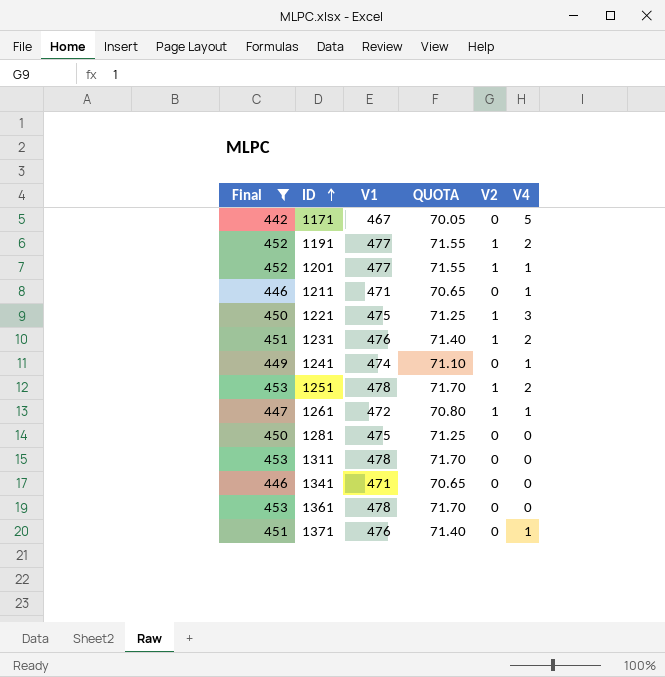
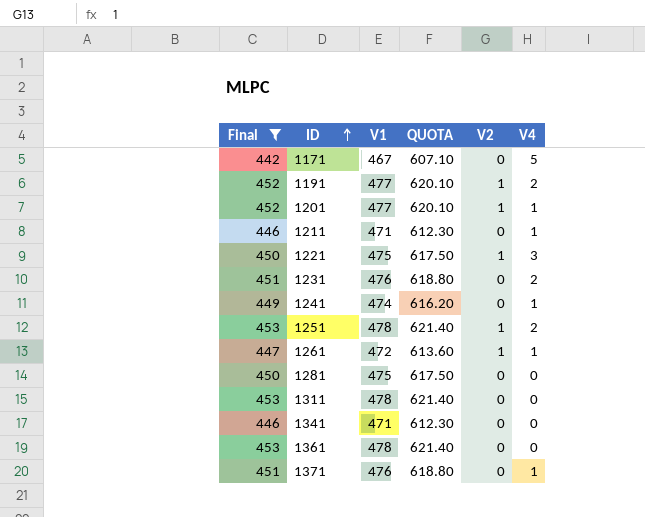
column QUOTA | formula: [V1] * 0.15 -> [V1] * 1.3
1231 | V2: 1 -> 0

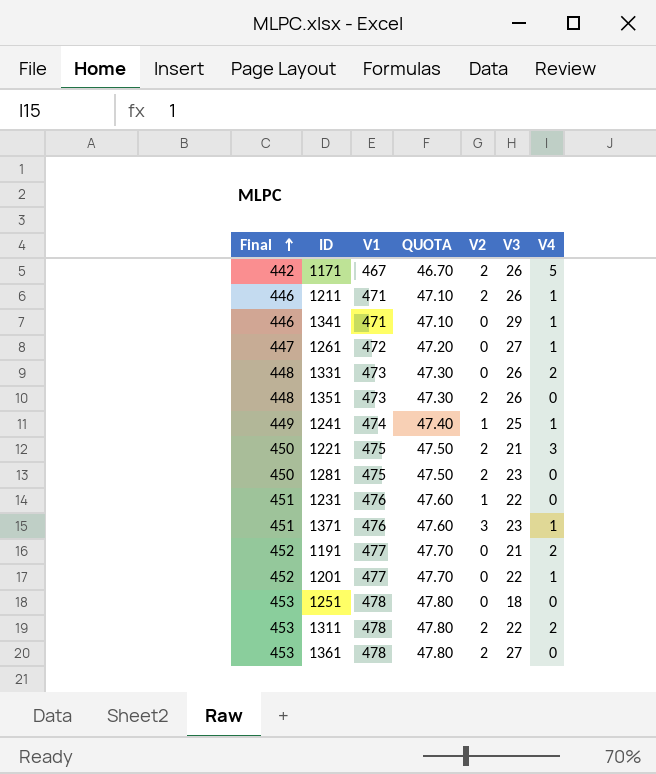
filter: Final != 448 -> none
row order: ID ascending -> Final ascending
column QUOTA | formula: [V1] * 1.3 -> [V1] * 0.1
column V3 | position: none -> 6
1171 | V2: 0 -> 2
1211 | V2: 0 -> 2
1341 | V4: 0 -> 1
1261 | V2: 1 -> 0
1241 | V2: 0 -> 1
1221 | V2: 1 -> 2
1281 | V2: 0 -> 2
1231 | V2: 0 -> 1
1231 | V4: 2 -> 0
1371 | V2: 0 -> 3
1191 | V2: 1 -> 0
1201 | V2: 1 -> 0
1251 | V2: 1 -> 0
1251 | V4: 2 -> 0
1311 | V2: 0 -> 2
1311 | V4: 0 -> 2
1361 | V2: 0 -> 2

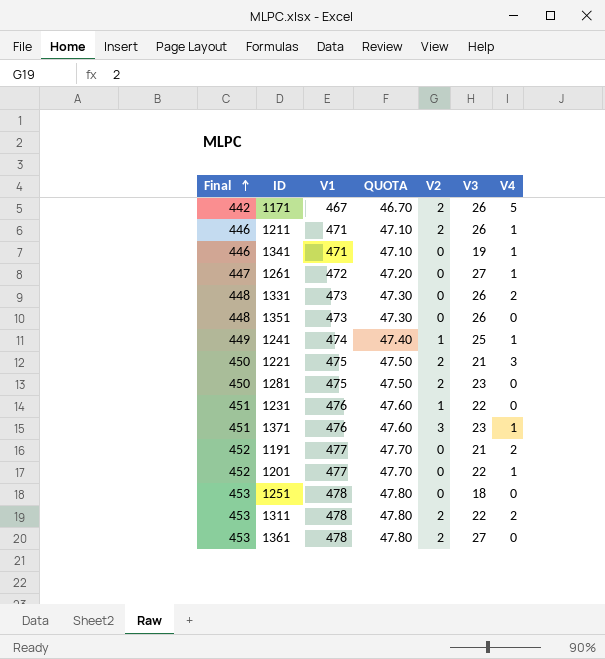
1341 | V3: 29 -> 19
1351 | V2: 2 -> 0

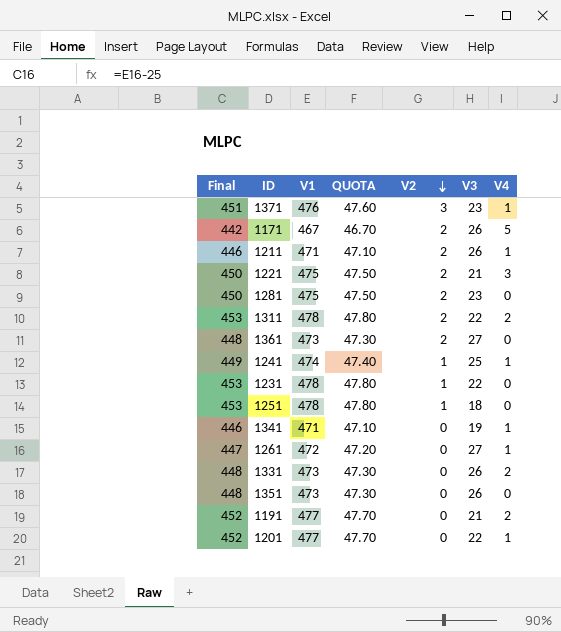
row order: Final ascending -> V2 descending
1361 | Final: 453 -> 448
1361 | V1: 478 -> 473
1361 | QUOTA: 47.80 -> 47.30
1231 | Final: 451 -> 453
1231 | V1: 476 -> 478
1231 | QUOTA: 47.60 -> 47.80
1251 | V2: 0 -> 1

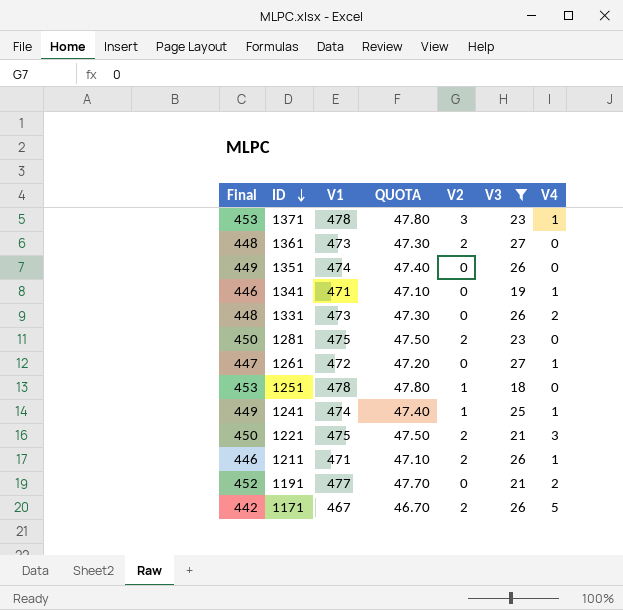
filter: none -> V3 != 22
row order: V2 descending -> ID descending
1371 | Final: 451 -> 453
1371 | V1: 476 -> 478
1371 | QUOTA: 47.60 -> 47.80
1351 | Final: 448 -> 449
1351 | V1: 473 -> 474
1351 | QUOTA: 47.30 -> 47.40

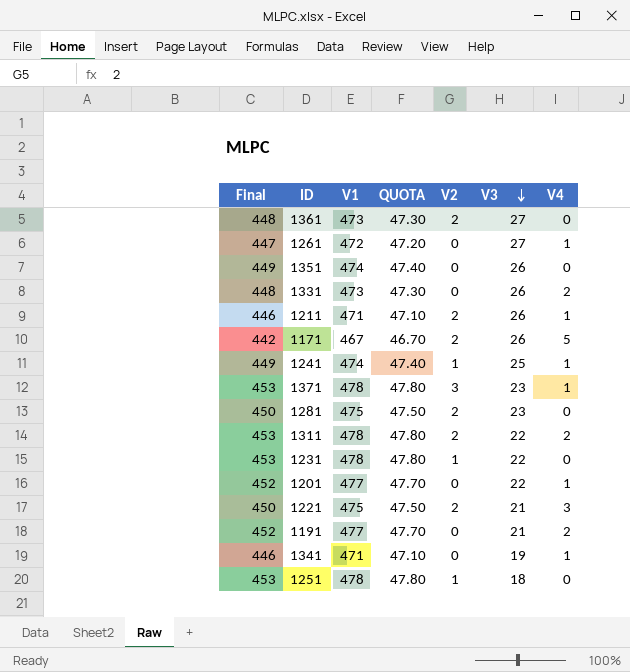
filter: V3 != 22 -> none
row order: ID descending -> V3 descending

